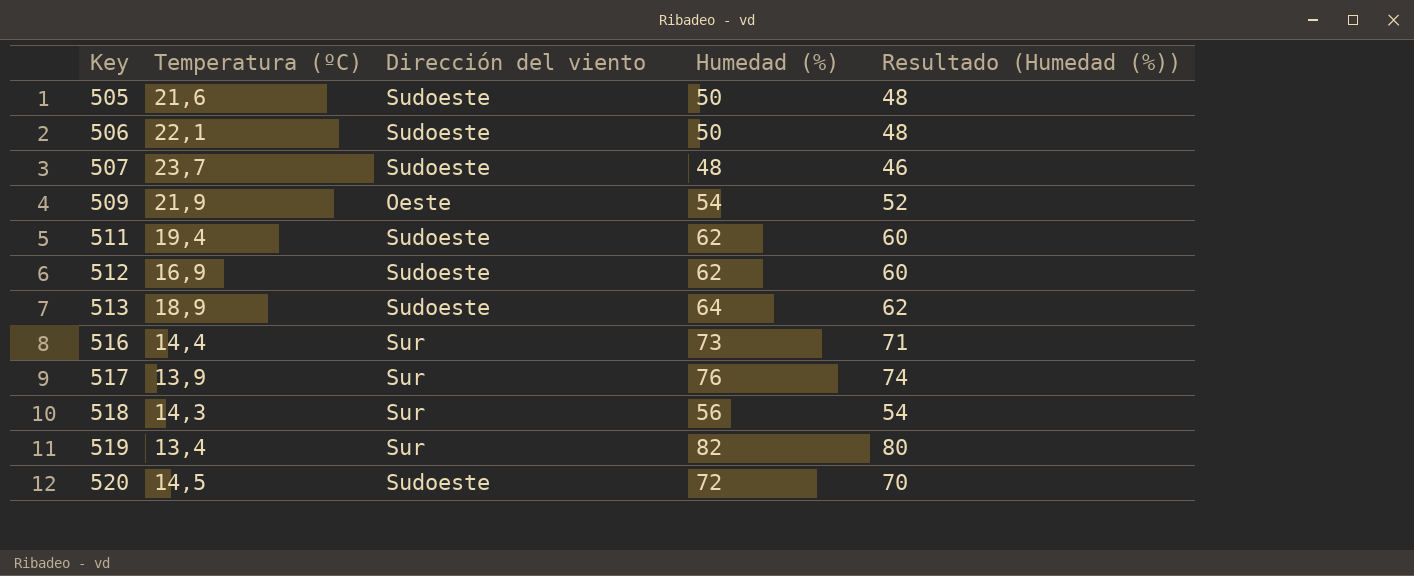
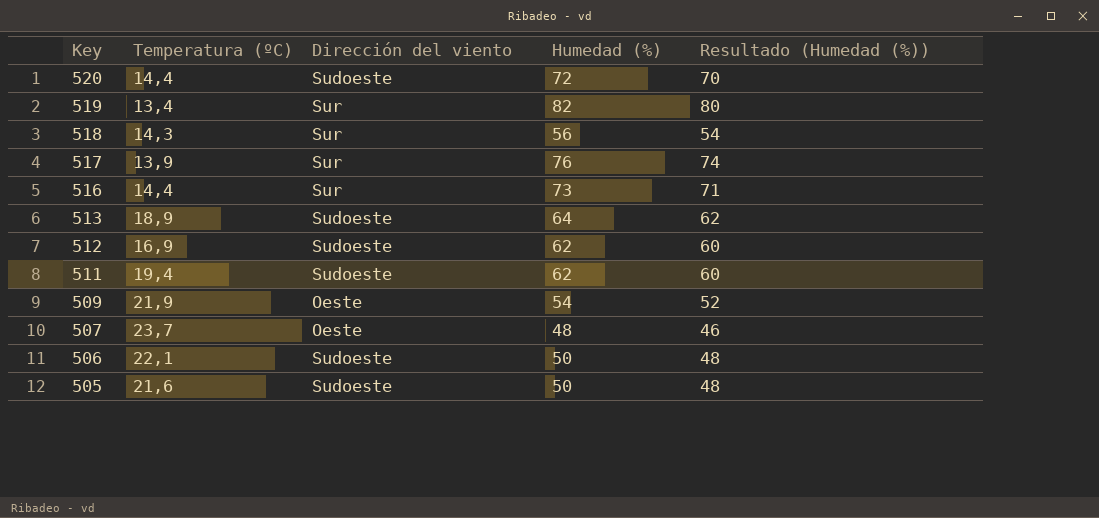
row order: Key ascending -> Key descending
520 | Temperatura (ºC): 14,5 -> 14,4
507 | Dirección del viento: Sudoeste -> Oeste

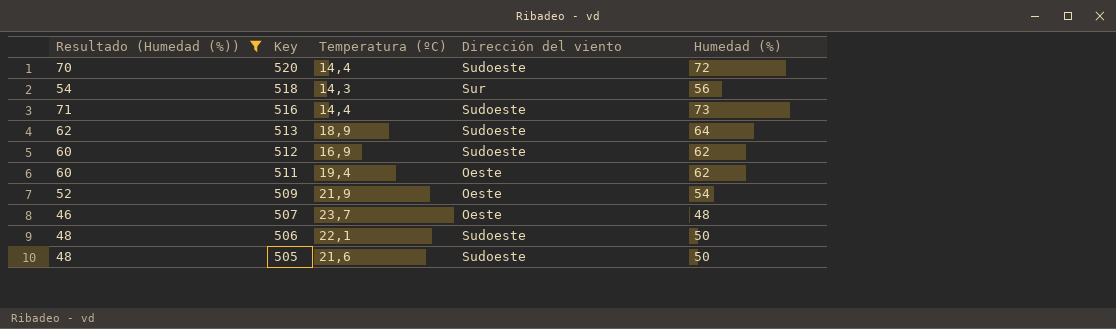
filter: none -> Resultado (Humedad (%)) <= 71
column Resultado (Humedad (%)) | position: 5 -> 1
516 | Dirección del viento: Sur -> Sudoeste
511 | Dirección del viento: Sudoeste -> Oeste

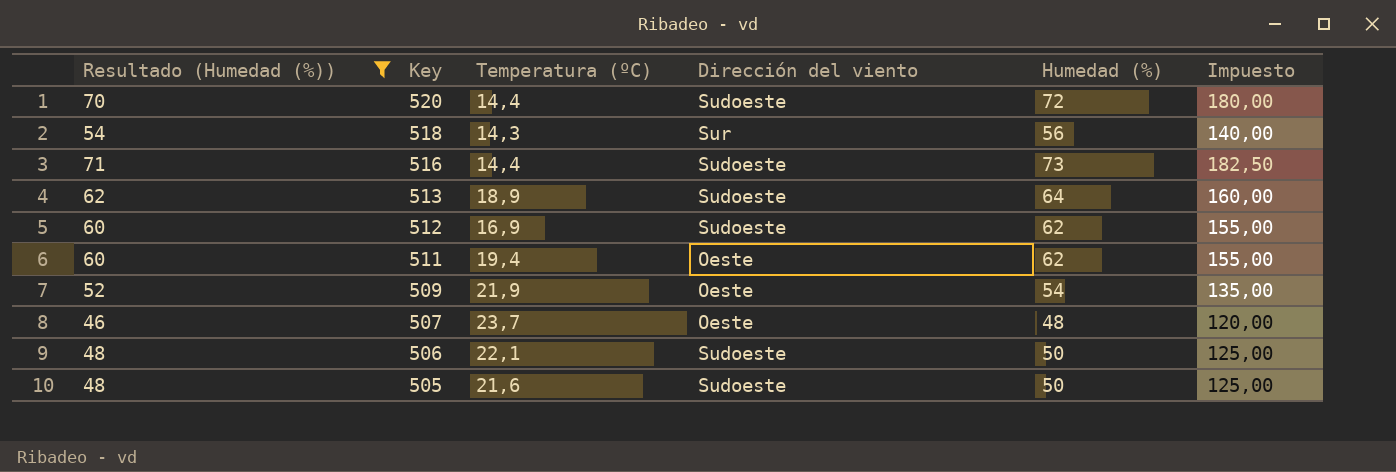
column Impuesto | formula: none -> [Humedad (%)] * 2,5

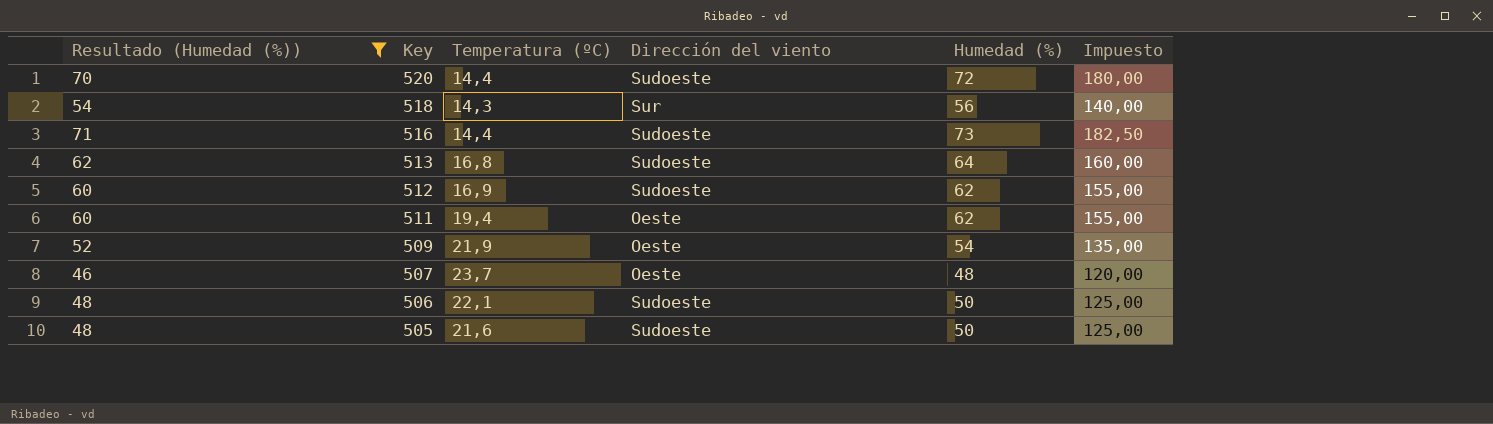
513 | Temperatura (ºC): 18,9 -> 16,8

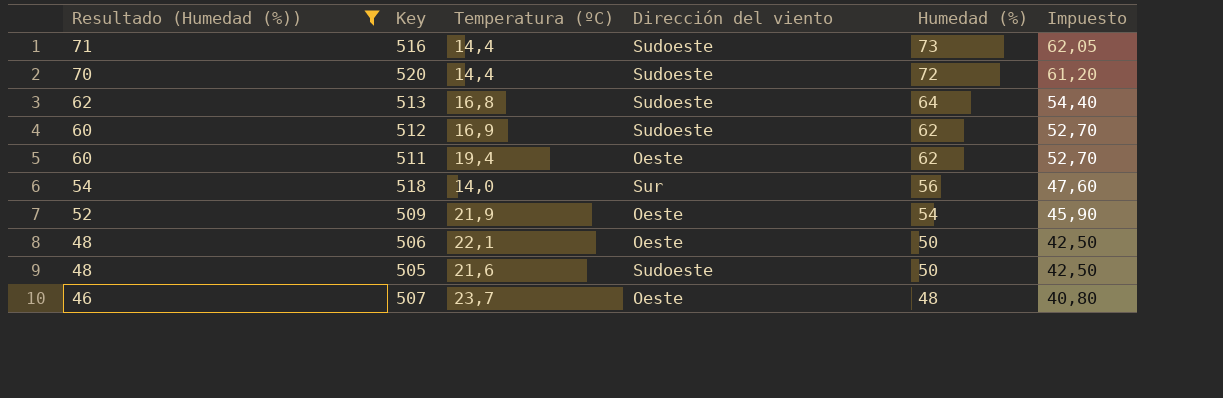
row order: Key descending -> Resultado (Humedad (%)) descending
column Impuesto | formula: [Humedad (%)] * 2,5 -> [Humedad (%)] * 0,85
518 | Temperatura (ºC): 14,3 -> 14,0
506 | Dirección del viento: Sudoeste -> Oeste

